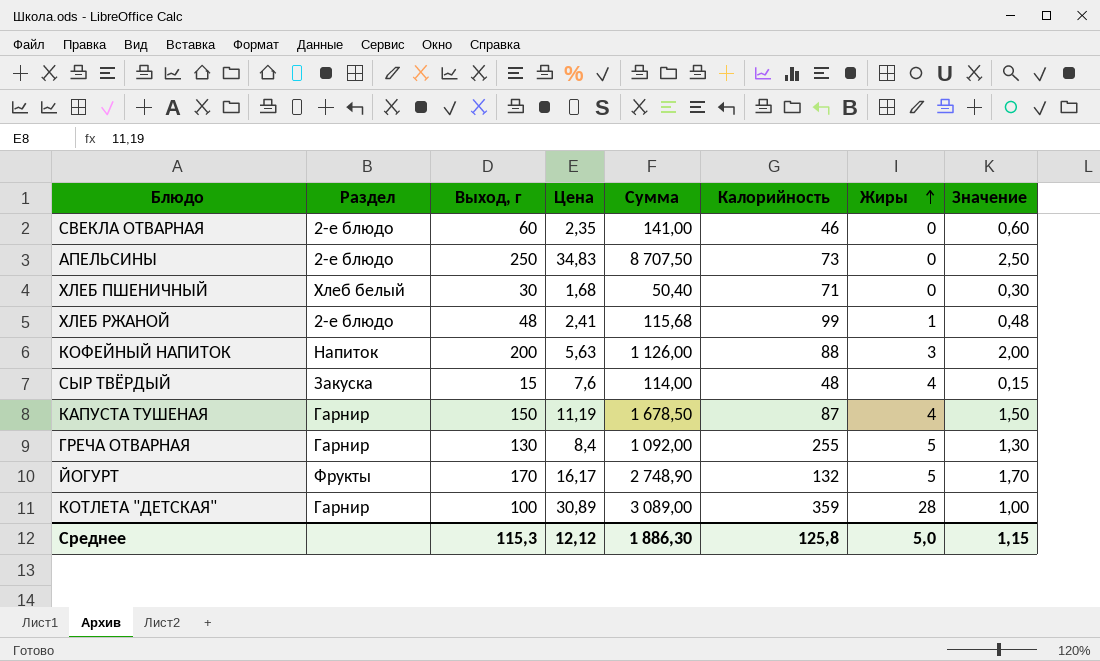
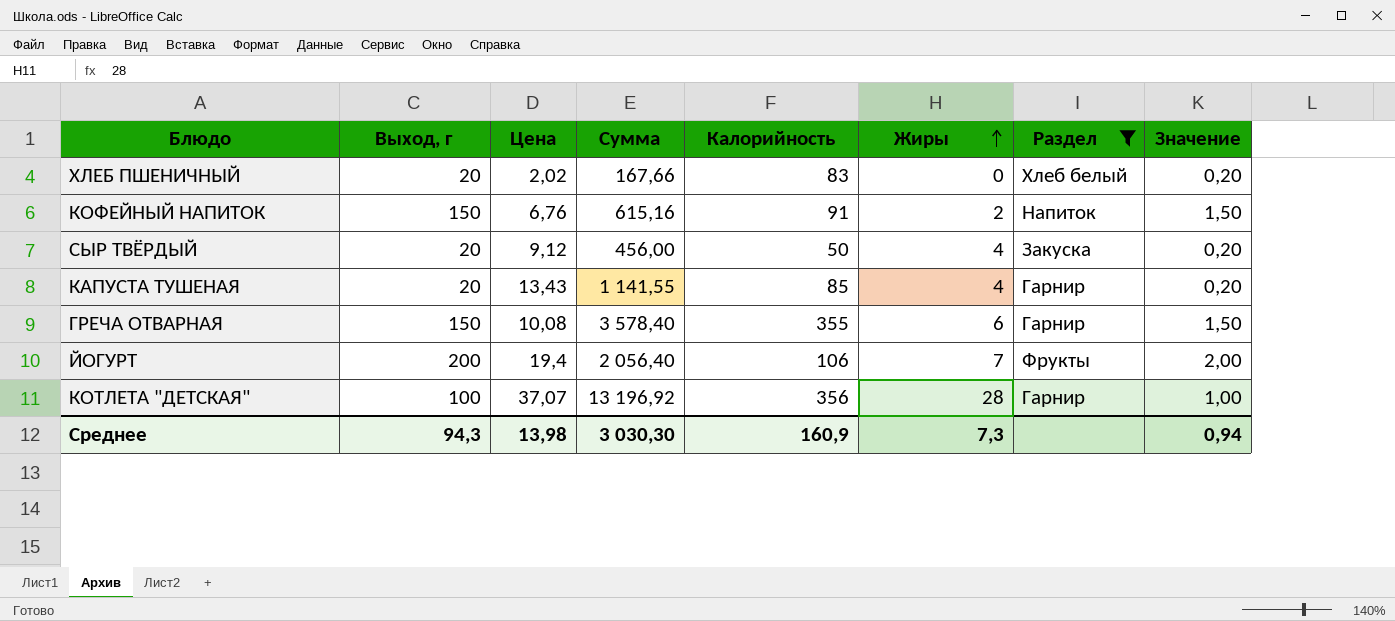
filter: none -> Раздел != 2-е блюдо
column Сумма | formula: [Выход, г] * [Цена] -> [Цена] * [Калорийность]
column Раздел | position: 2 -> 7
ХЛЕБ ПШЕНИЧНЫЙ | Выход, г: 30 -> 20
ХЛЕБ ПШЕНИЧНЫЙ | Цена: 1,68 -> 2,02
ХЛЕБ ПШЕНИЧНЫЙ | Калорийность: 71 -> 83
ХЛЕБ ПШЕНИЧНЫЙ | Значение: 0,30 -> 0,20
КОФЕЙНЫЙ НАПИТОК | Выход, г: 200 -> 150
КОФЕЙНЫЙ НАПИТОК | Цена: 5,63 -> 6,76
КОФЕЙНЫЙ НАПИТОК | Калорийность: 88 -> 91
КОФЕЙНЫЙ НАПИТОК | Жиры: 3 -> 2
КОФЕЙНЫЙ НАПИТОК | Значение: 2,00 -> 1,50
СЫР ТВЁРДЫЙ | Выход, г: 15 -> 20
СЫР ТВЁРДЫЙ | Цена: 7,6 -> 9,12
СЫР ТВЁРДЫЙ | Калорийность: 48 -> 50
СЫР ТВЁРДЫЙ | Значение: 0,15 -> 0,20
КАПУСТА ТУШЕНАЯ | Выход, г: 150 -> 20
КАПУСТА ТУШЕНАЯ | Цена: 11,19 -> 13,43
КАПУСТА ТУШЕНАЯ | Калорийность: 87 -> 85
КАПУСТА ТУШЕНАЯ | Значение: 1,50 -> 0,20
ГРЕЧА ОТВАРНАЯ | Выход, г: 130 -> 150
ГРЕЧА ОТВАРНАЯ | Цена: 8,4 -> 10,08
ГРЕЧА ОТВАРНАЯ | Калорийность: 255 -> 355
ГРЕЧА ОТВАРНАЯ | Жиры: 5 -> 6
ГРЕЧА ОТВАРНАЯ | Значение: 1,30 -> 1,50
ЙОГУРТ | Выход, г: 170 -> 200
ЙОГУРТ | Цена: 16,17 -> 19,4
ЙОГУРТ | Калорийность: 132 -> 106
ЙОГУРТ | Жиры: 5 -> 7
ЙОГУРТ | Значение: 1,70 -> 2,00
КОТЛЕТА "ДЕТСКАЯ" | Цена: 30,89 -> 37,07
КОТЛЕТА "ДЕТСКАЯ" | Калорийность: 359 -> 356
Среднее | Выход, г: 115,3 -> 94,3
Среднее | Цена: 12,12 -> 13,98
Среднее | Сумма: 1 886,30 -> 3 030,30
Среднее | Калорийность: 125,8 -> 160,9
Среднее | Жиры: 5,0 -> 7,3
Среднее | Значение: 1,15 -> 0,94

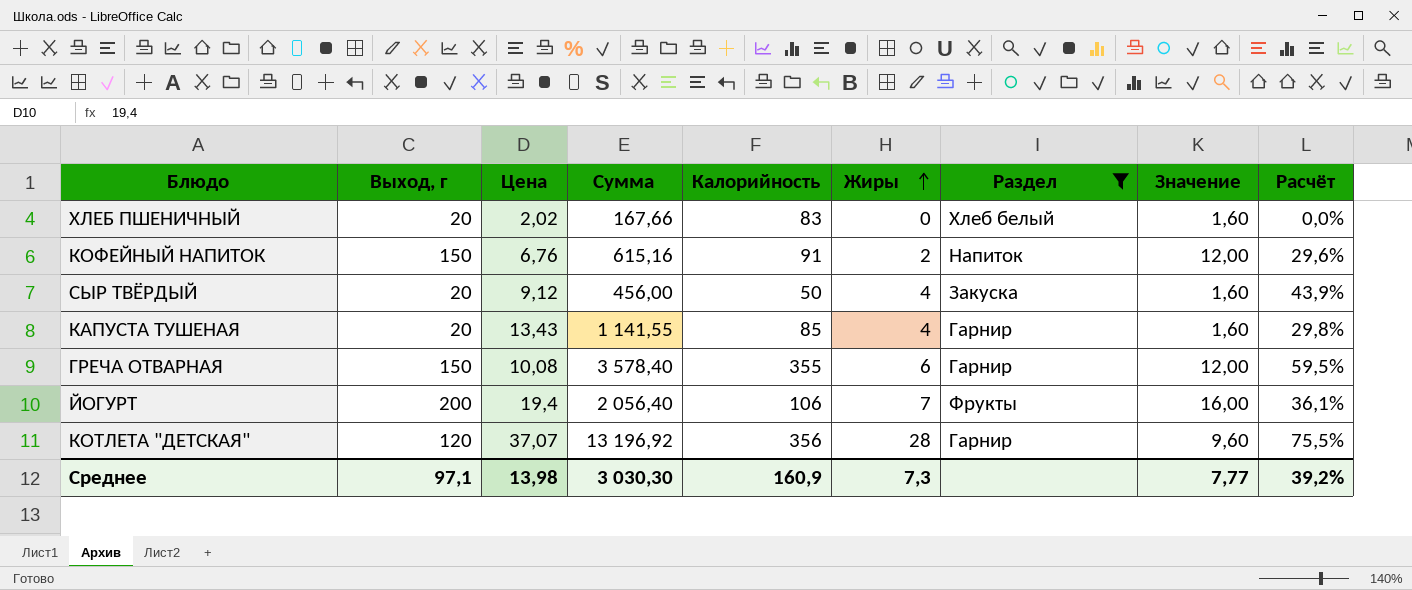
column Значение | formula: [Выход, г] * 0,01 -> [Выход, г] * 0,08
column Расчёт | formula: none -> [Жиры] / [Цена]
КОТЛЕТА "ДЕТСКАЯ" | Выход, г: 100 -> 120
Среднее | Выход, г: 94,3 -> 97,1
Среднее | Значение: 0,94 -> 7,77

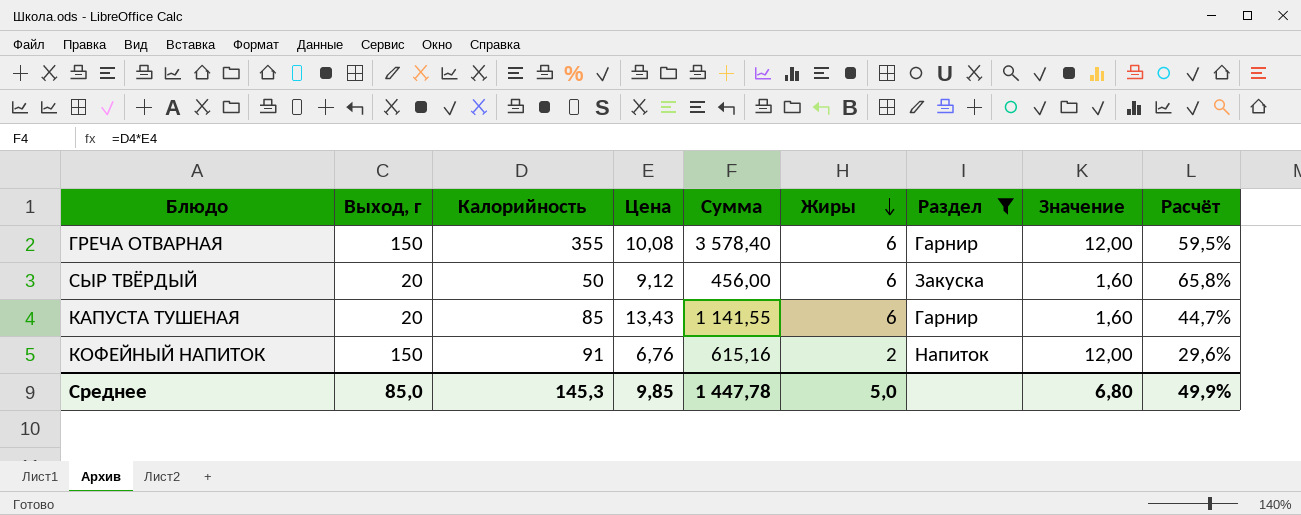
row order: Жиры ascending -> Жиры descending
column Калорийность | position: 5 -> 3
row ХЛЕБ ПШЕНИЧНЫЙ: 20 | 2,02 | 167,66 | 83 | 0 | Хлеб белый | 1,60 | 0,0% -> none
row ЙОГУРТ: 200 | 19,4 | 2 056,40 | 106 | 7 | Фрукты | 16,00 | 36,1% -> none
row КОТЛЕТА "ДЕТСКАЯ": 120 | 37,07 | 13 196,92 | 356 | 28 | Гарнир | 9,60 | 75,5% -> none
СЫР ТВЁРДЫЙ | Жиры: 4 -> 6
СЫР ТВЁРДЫЙ | Расчёт: 43,9% -> 65,8%
КАПУСТА ТУШЕНАЯ | Жиры: 4 -> 6
КАПУСТА ТУШЕНАЯ | Расчёт: 29,8% -> 44,7%
Среднее | Выход, г: 97,1 -> 85,0
Среднее | Калорийность: 160,9 -> 145,3
Среднее | Цена: 13,98 -> 9,85
Среднее | Сумма: 3 030,30 -> 1 447,78
Среднее | Жиры: 7,3 -> 5,0
Среднее | Значение: 7,77 -> 6,80
Среднее | Расчёт: 39,2% -> 49,9%

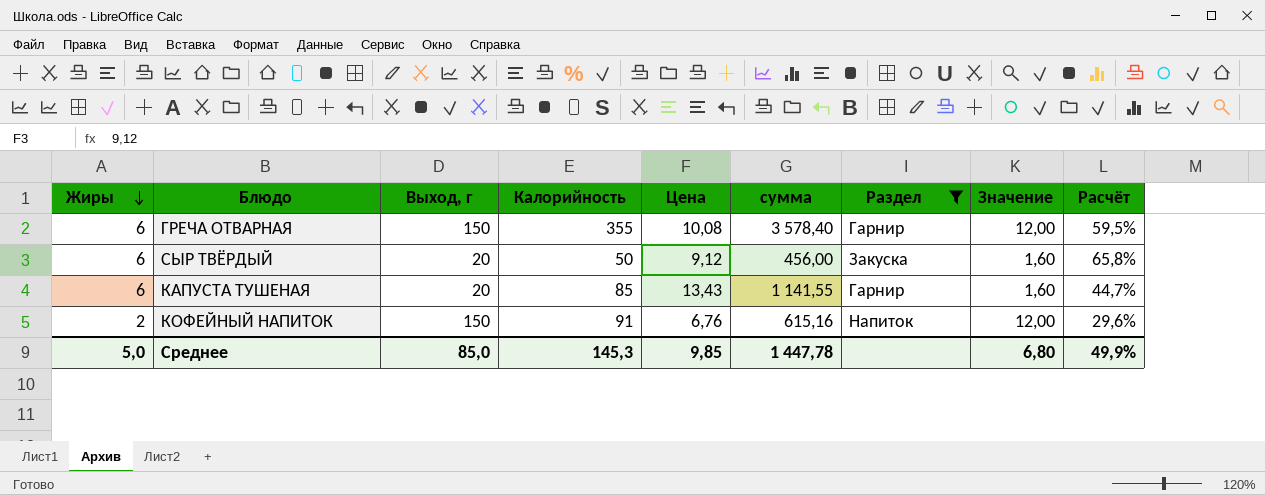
column Жиры | position: 6 -> 1
column name: Сумма -> сумма

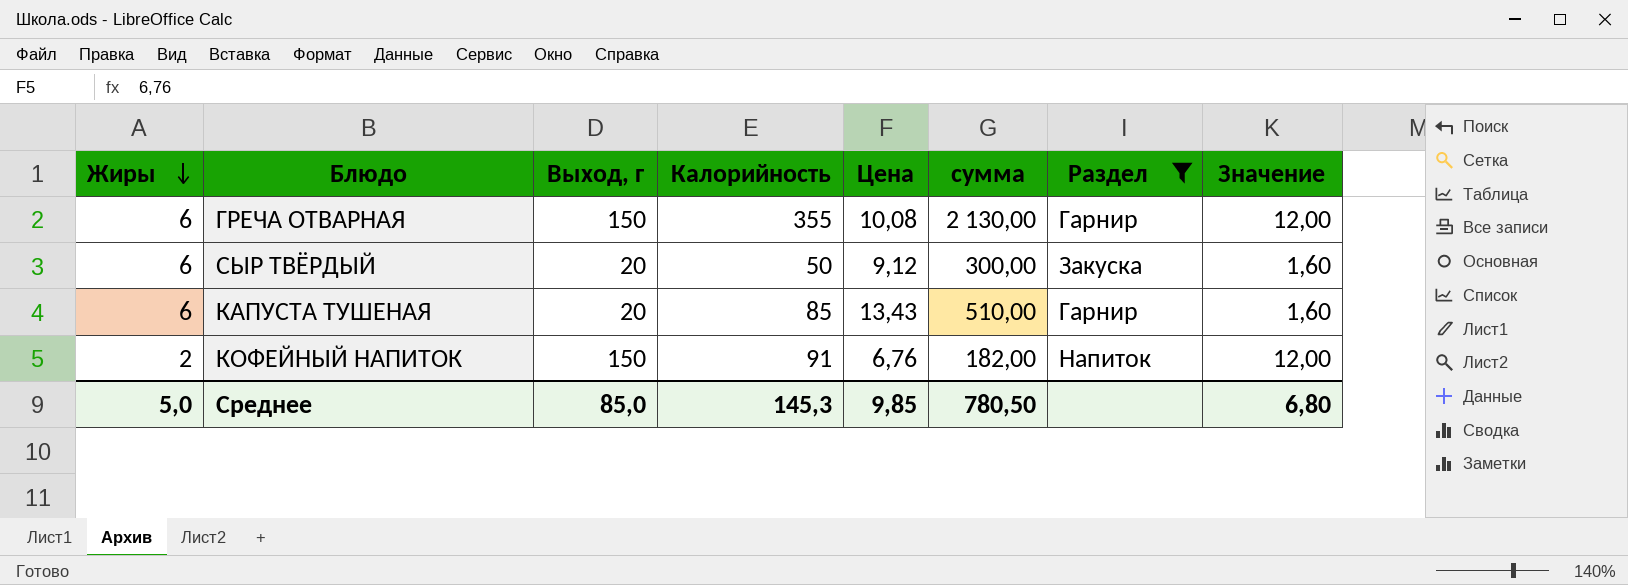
column Расчёт | formula: [Жиры] / [Цена] -> none
column сумма | formula: [Калорийность] * [Цена] -> [Жиры] * [Калорийность]
Среднее | сумма: 1 447,78 -> 780,50

